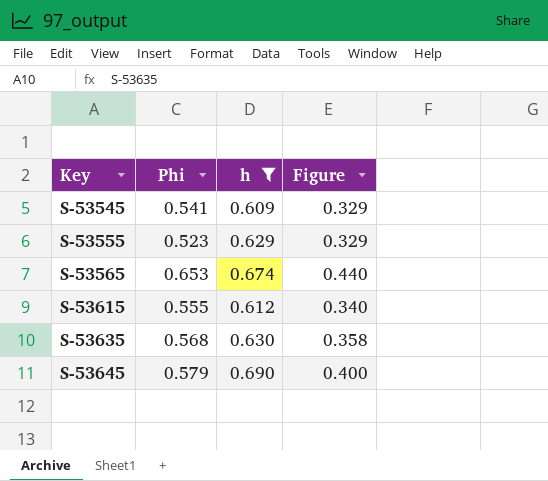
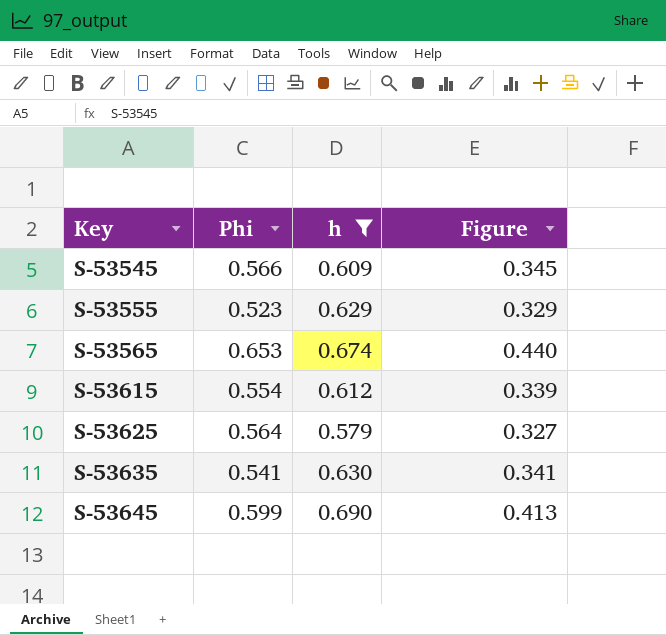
S-53545 | Phi: 0.541 -> 0.566
S-53545 | Figure: 0.329 -> 0.345
S-53615 | Phi: 0.555 -> 0.554
S-53615 | Figure: 0.340 -> 0.339
row S-53625: none -> 0.564 | 0.579 | 0.327
S-53635 | Phi: 0.568 -> 0.541
S-53635 | Figure: 0.358 -> 0.341
S-53645 | Phi: 0.579 -> 0.599
S-53645 | Figure: 0.400 -> 0.413

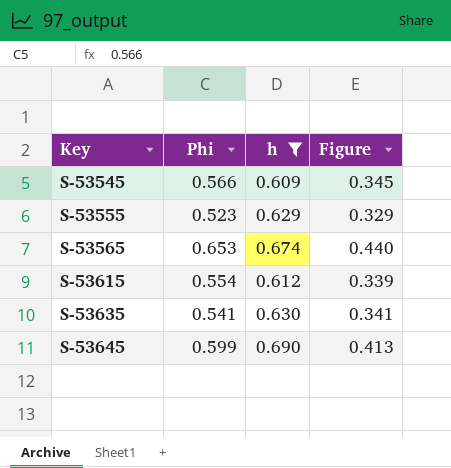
row S-53625: 0.564 | 0.579 | 0.327 -> none

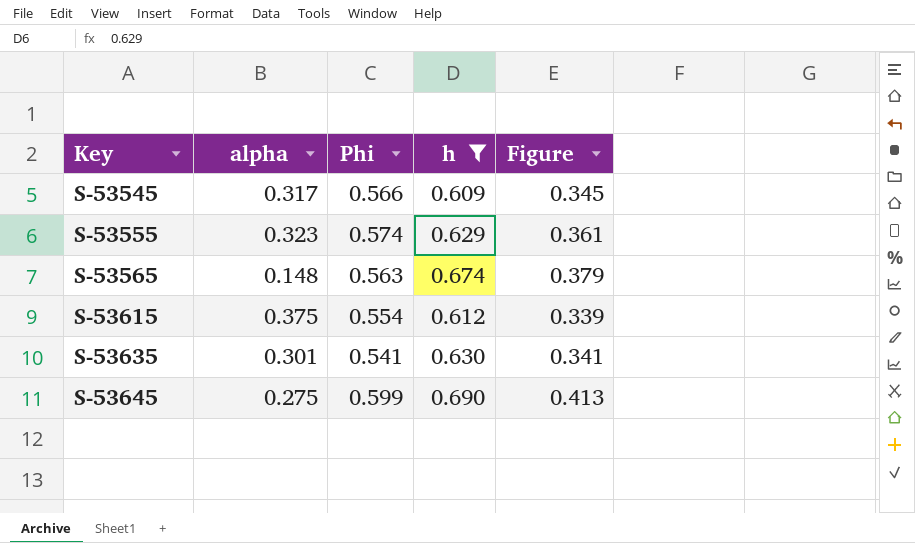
column alpha | position: none -> 2
S-53555 | Phi: 0.523 -> 0.574
S-53555 | Figure: 0.329 -> 0.361
S-53565 | Phi: 0.653 -> 0.563
S-53565 | Figure: 0.440 -> 0.379

